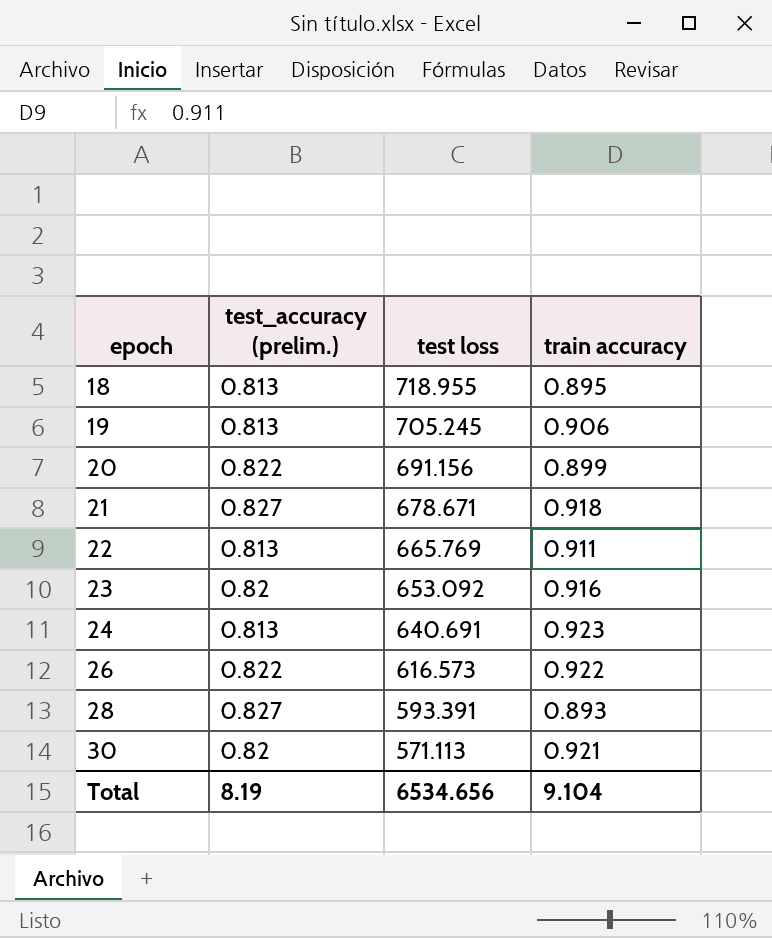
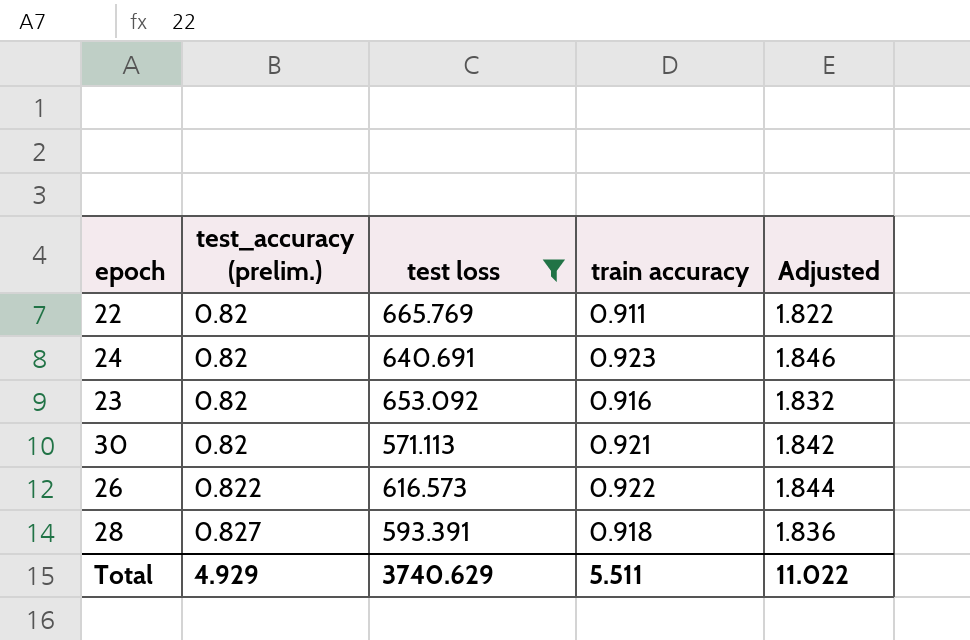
filter: none -> test loss <= 665.769
row order: epoch ascending -> test_accuracy (prelim.) ascending
column Adjusted | formula: none -> [train accuracy] * 2
22 | test_accuracy (prelim.): 0.813 -> 0.82
24 | test_accuracy (prelim.): 0.813 -> 0.82
28 | train accuracy: 0.893 -> 0.918
Total | test_accuracy (prelim.): 8.19 -> 4.929
Total | test loss: 6534.656 -> 3740.629
Total | train accuracy: 9.104 -> 5.511

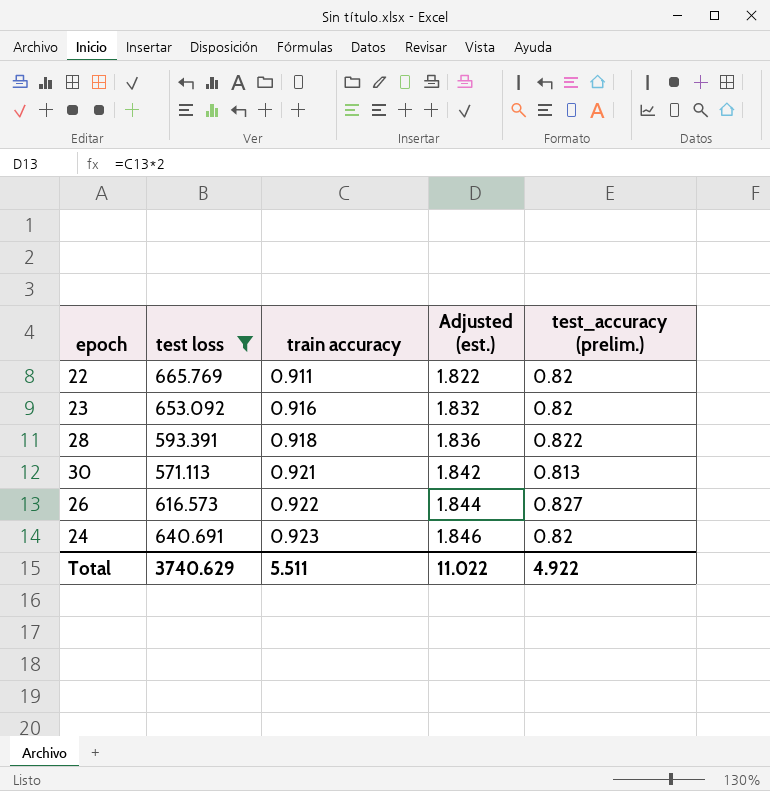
row order: test_accuracy (prelim.) ascending -> train accuracy ascending
column name: Adjusted -> Adjusted (est.)
column test_accuracy (prelim.) | position: 2 -> 5
28 | test_accuracy (prelim.): 0.827 -> 0.822
30 | test_accuracy (prelim.): 0.82 -> 0.813
26 | test_accuracy (prelim.): 0.822 -> 0.827
Total | test_accuracy (prelim.): 4.929 -> 4.922

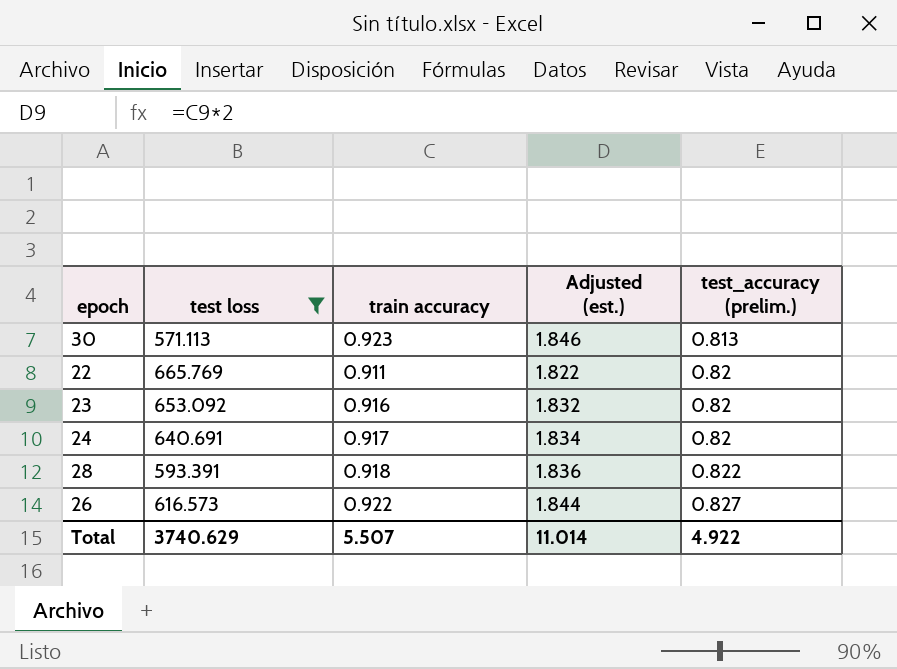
row order: train accuracy ascending -> test_accuracy (prelim.) ascending
30 | train accuracy: 0.921 -> 0.923
30 | Adjusted (est.): 1.842 -> 1.846
24 | train accuracy: 0.923 -> 0.917
24 | Adjusted (est.): 1.846 -> 1.834
Total | train accuracy: 5.511 -> 5.507
Total | Adjusted (est.): 11.022 -> 11.014

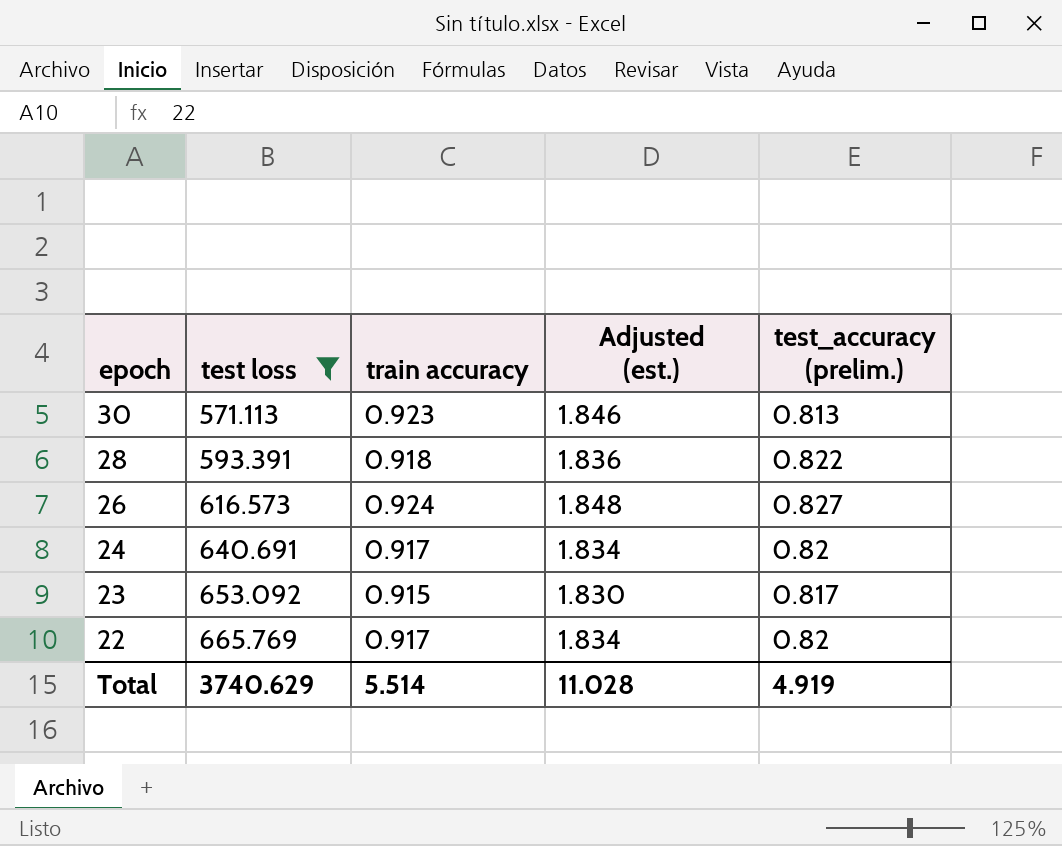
row order: test_accuracy (prelim.) ascending -> epoch descending
26 | train accuracy: 0.922 -> 0.924
26 | Adjusted (est.): 1.844 -> 1.848
23 | train accuracy: 0.916 -> 0.915
23 | Adjusted (est.): 1.832 -> 1.830
23 | test_accuracy (prelim.): 0.82 -> 0.817
22 | train accuracy: 0.911 -> 0.917
22 | Adjusted (est.): 1.822 -> 1.834
Total | train accuracy: 5.507 -> 5.514
Total | Adjusted (est.): 11.014 -> 11.028
Total | test_accuracy (prelim.): 4.922 -> 4.919

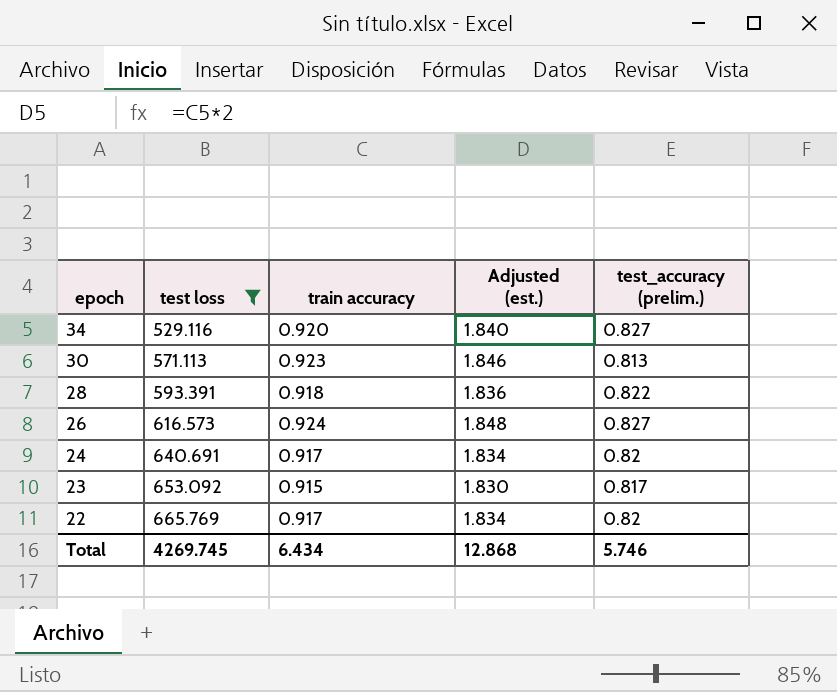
row 34: none -> 529.116 | 0.920 | 1.840 | 0.827
Total | test loss: 3740.629 -> 4269.745
Total | train accuracy: 5.514 -> 6.434
Total | Adjusted (est.): 11.028 -> 12.868
Total | test_accuracy (prelim.): 4.919 -> 5.746

